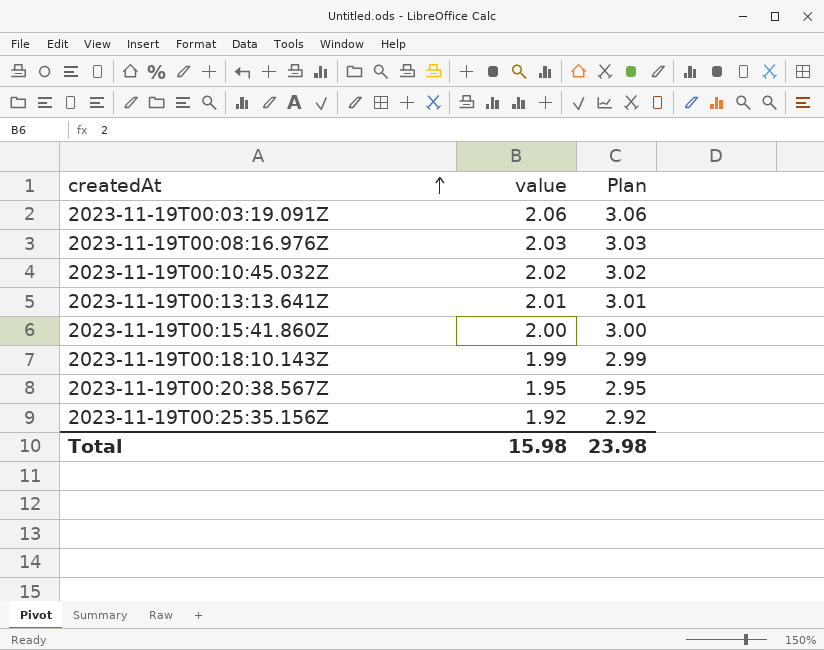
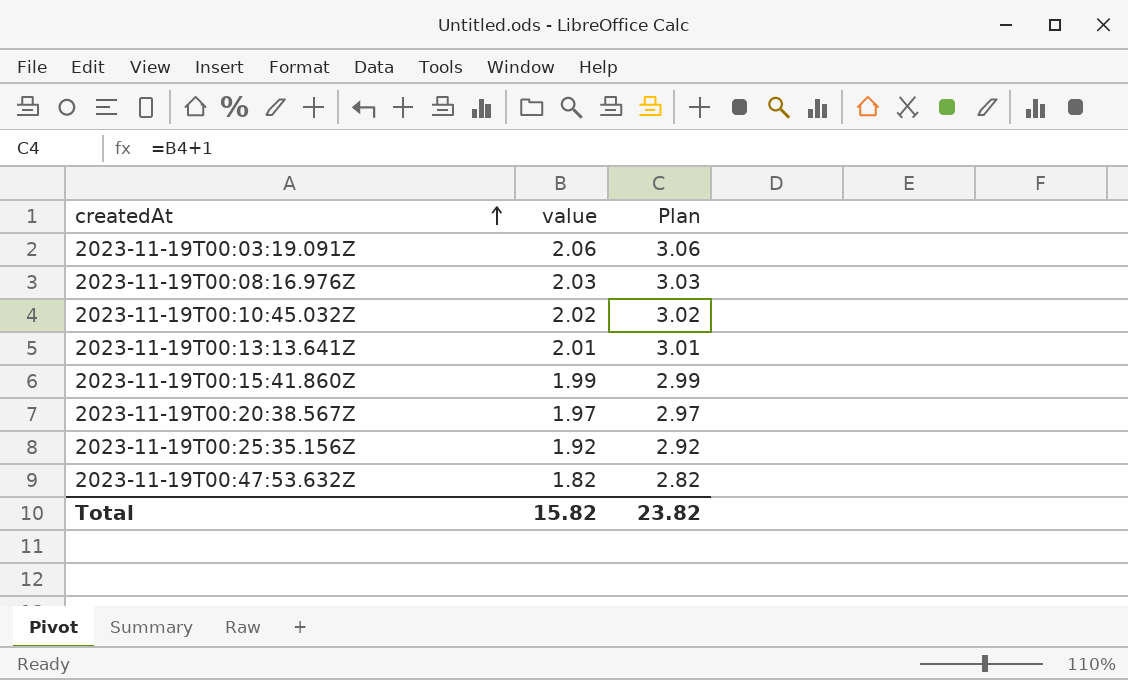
row 2023-11-19T00:18:10.143Z: 1.99 | 2.99 -> none
2023-11-19T00:15:41.860Z | value: 2.00 -> 1.99
2023-11-19T00:15:41.860Z | Plan: 3.00 -> 2.99
2023-11-19T00:20:38.567Z | value: 1.95 -> 1.97
2023-11-19T00:20:38.567Z | Plan: 2.95 -> 2.97
row 2023-11-19T00:47:53.632Z: none -> 1.82 | 2.82
Total | value: 15.98 -> 15.82
Total | Plan: 23.98 -> 23.82

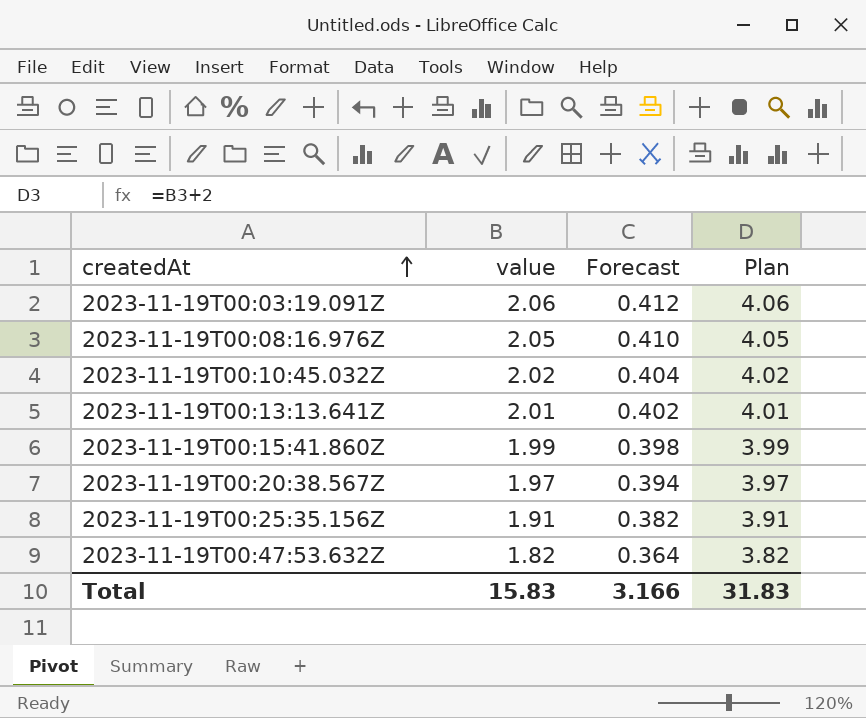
column Forecast | formula: none -> [value] * 0.2
column Plan | formula: [value] + 1 -> [value] + 2
2023-11-19T00:08:16.976Z | value: 2.03 -> 2.05
2023-11-19T00:25:35.156Z | value: 1.92 -> 1.91
Total | value: 15.82 -> 15.83
Total | Plan: 23.82 -> 31.83

